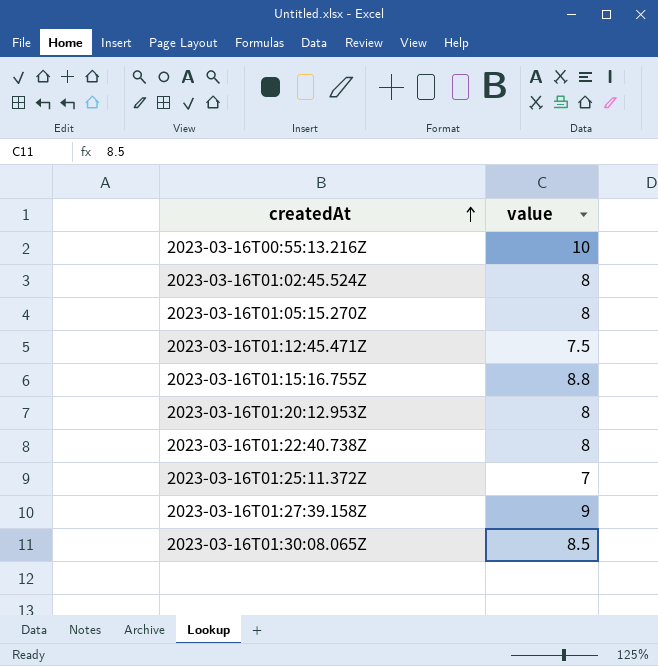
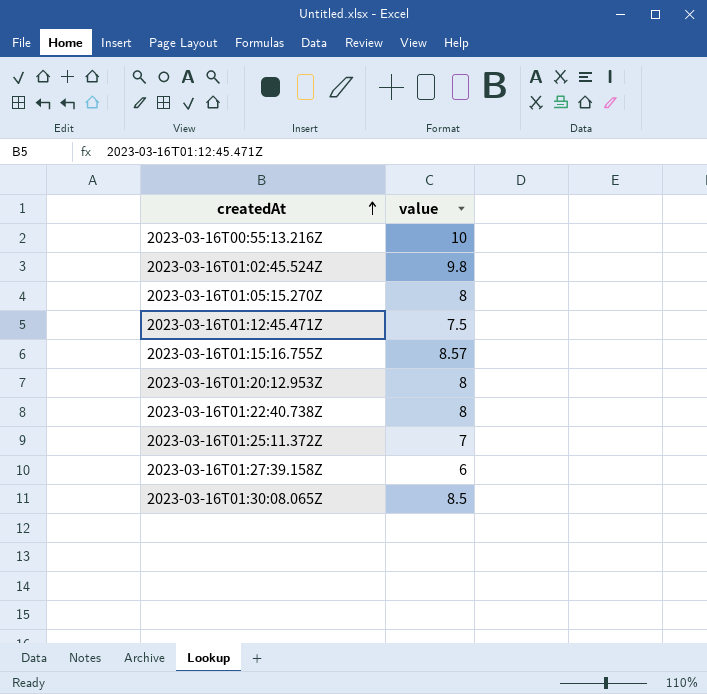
2023-03-16T01:02:45.524Z | value: 8 -> 9.8
2023-03-16T01:15:16.755Z | value: 8.8 -> 8.57
2023-03-16T01:27:39.158Z | value: 9 -> 6

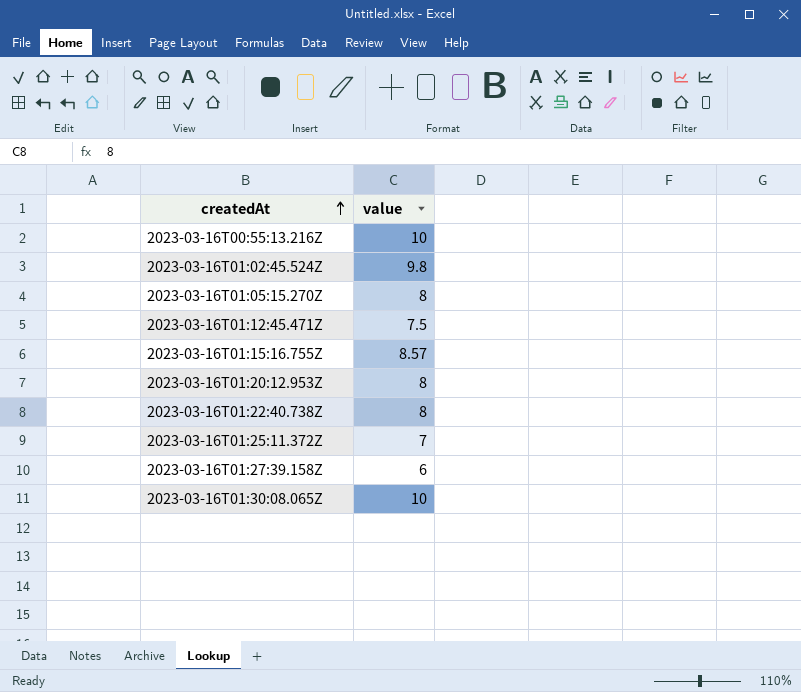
2023-03-16T01:30:08.065Z | value: 8.5 -> 10

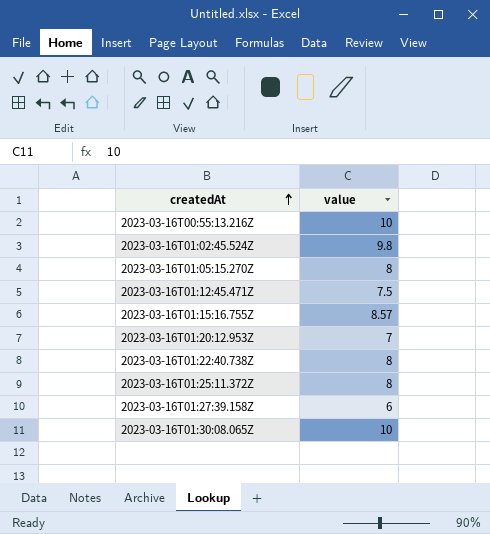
2023-03-16T01:20:12.953Z | value: 8 -> 7
2023-03-16T01:25:11.372Z | value: 7 -> 8

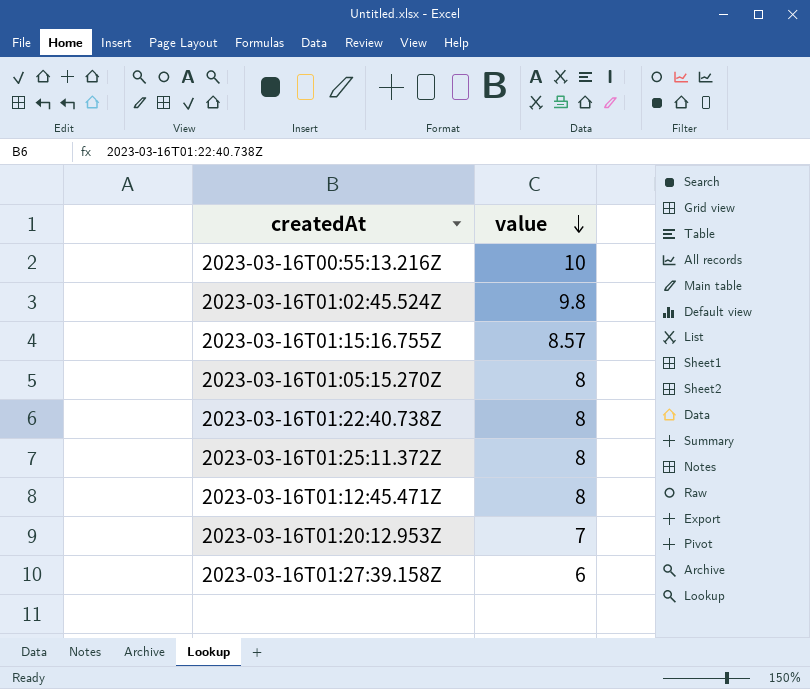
row order: createdAt ascending -> value descending
row 2023-03-16T01:30:08.065Z: 10 -> none
2023-03-16T01:12:45.471Z | value: 7.5 -> 8

